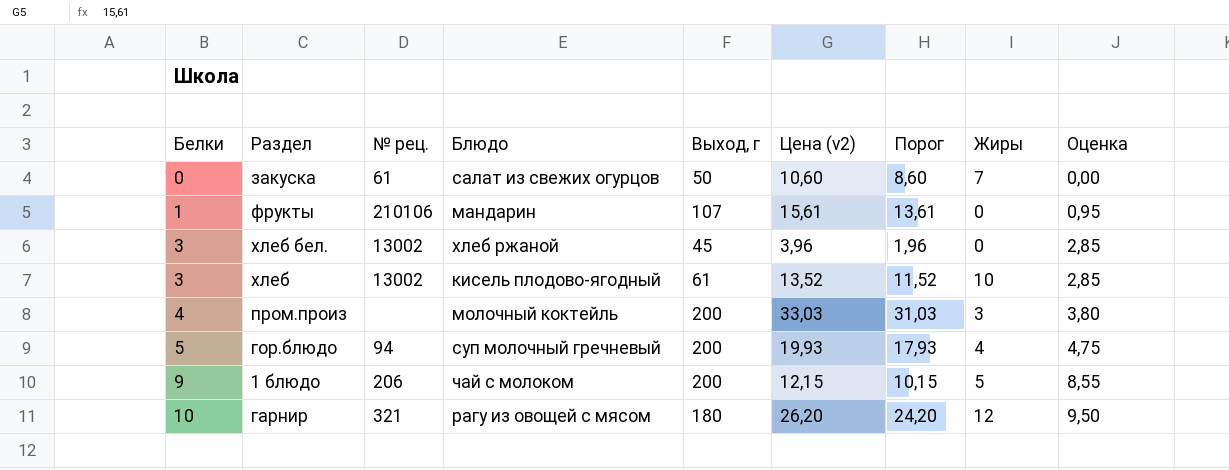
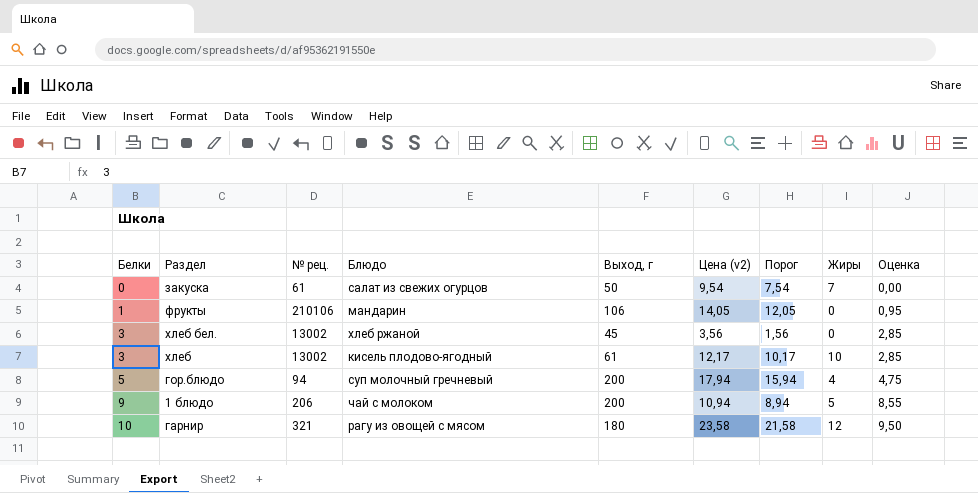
row пром.произ: 4 | none | молочный коктейль | 200 | 33,03 | 31,03 | 3 | 3,80 -> none
закуска | Цена (v2): 10,60 -> 9,54
закуска | Порог: 8,60 -> 7,54
фрукты | Выход, г: 107 -> 106
фрукты | Цена (v2): 15,61 -> 14,05
фрукты | Порог: 13,61 -> 12,05
хлеб бел. | Цена (v2): 3,96 -> 3,56
хлеб бел. | Порог: 1,96 -> 1,56
хлеб | Цена (v2): 13,52 -> 12,17
хлеб | Порог: 11,52 -> 10,17
гор.блюдо | Цена (v2): 19,93 -> 17,94
гор.блюдо | Порог: 17,93 -> 15,94
1 блюдо | Цена (v2): 12,15 -> 10,94
1 блюдо | Порог: 10,15 -> 8,94
гарнир | Цена (v2): 26,20 -> 23,58
гарнир | Порог: 24,20 -> 21,58

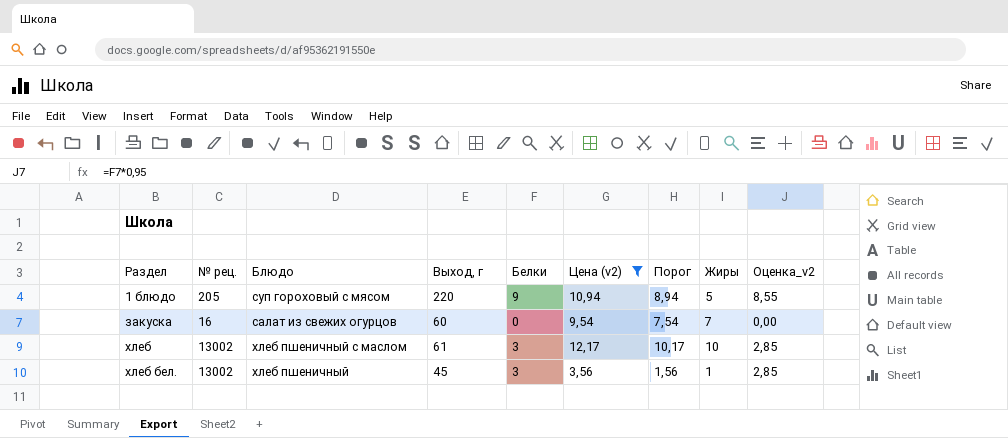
filter: none -> Цена (v2) <= 12,17
row order: Белки ascending -> Раздел ascending
column Белки | position: 1 -> 5
column name: Оценка -> Оценка_v2
1 блюдо | № рец.: 206 -> 205
1 блюдо | Блюдо: чай с молоком -> суп гороховый с мясом
1 блюдо | Выход, г: 200 -> 220
закуска | № рец.: 61 -> 16
закуска | Выход, г: 50 -> 60
хлеб | Блюдо: кисель плодово-ягодный -> хлеб пшеничный с маслом
хлеб бел. | Блюдо: хлеб ржаной -> хлеб пшеничный
хлеб бел. | Жиры: 0 -> 1

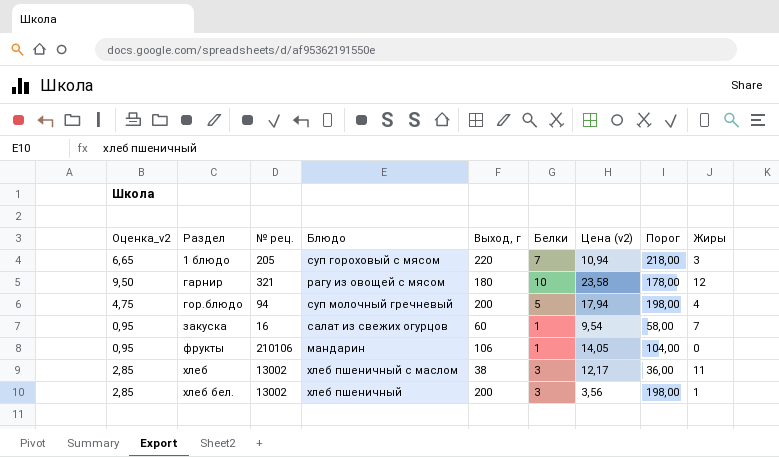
filter: Цена (v2) <= 12,17 -> none
column Оценка_v2 | position: 9 -> 1
column Порог | formula: [Цена (v2)] - 2 -> [Выход, г] - 2
1 блюдо | Оценка_v2: 8,55 -> 6,65
1 блюдо | Белки: 9 -> 7
1 блюдо | Жиры: 5 -> 3
закуска | Оценка_v2: 0,00 -> 0,95
закуска | Белки: 0 -> 1
хлеб | Выход, г: 61 -> 38
хлеб | Жиры: 10 -> 11
хлеб бел. | Выход, г: 45 -> 200

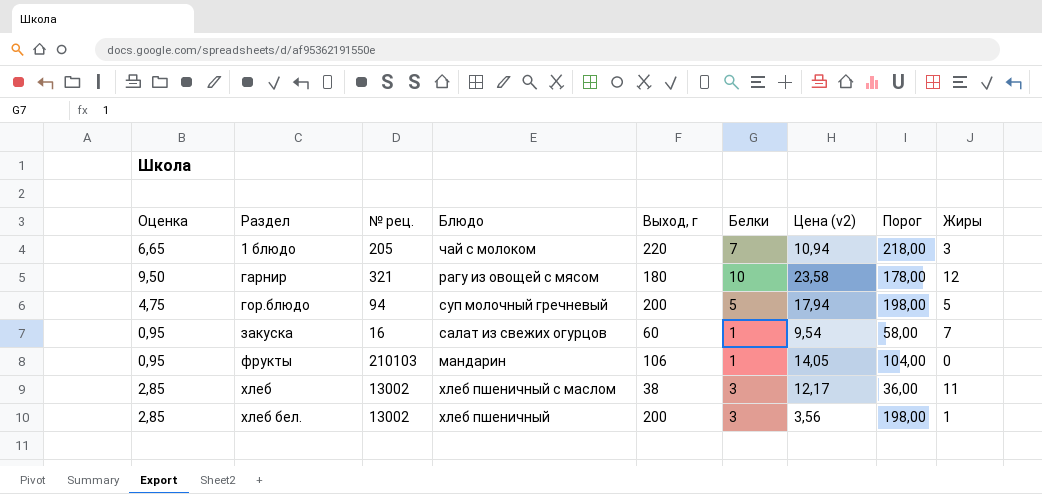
column name: Оценка_v2 -> Оценка
1 блюдо | Блюдо: суп гороховый с мясом -> чай с молоком
гор.блюдо | Жиры: 4 -> 5
фрукты | № рец.: 210106 -> 210103

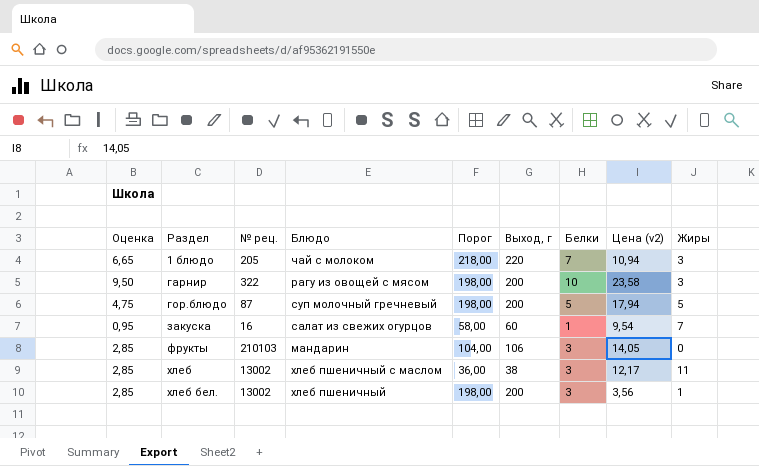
column Порог | position: 8 -> 5
гарнир | № рец.: 321 -> 322
гарнир | Порог: 178,00 -> 198,00
гарнир | Выход, г: 180 -> 200
гарнир | Жиры: 12 -> 3
гор.блюдо | № рец.: 94 -> 87
фрукты | Оценка: 0,95 -> 2,85
фрукты | Белки: 1 -> 3

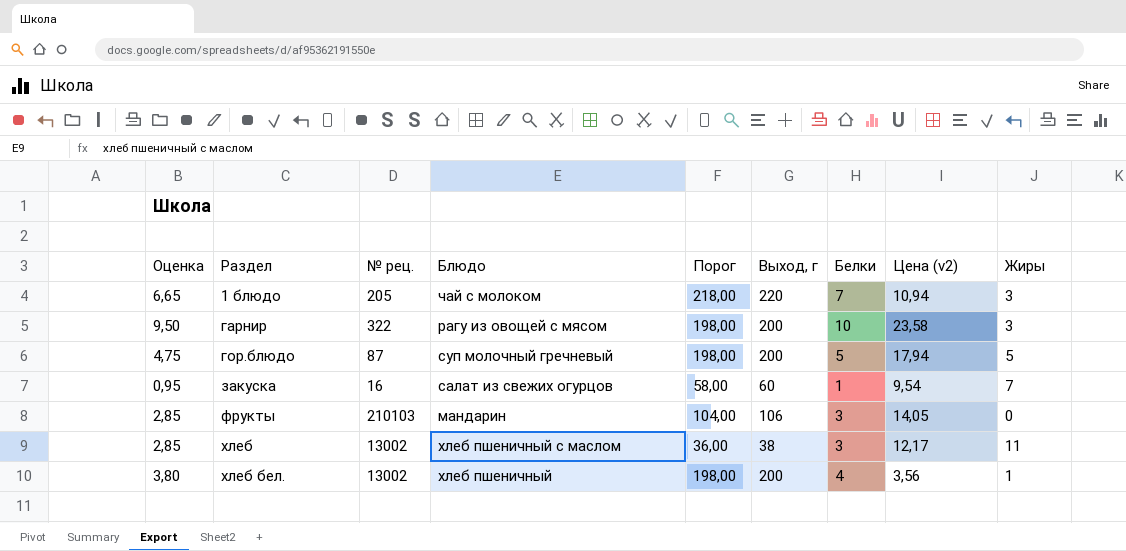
хлеб бел. | Оценка: 2,85 -> 3,80
хлеб бел. | Белки: 3 -> 4

